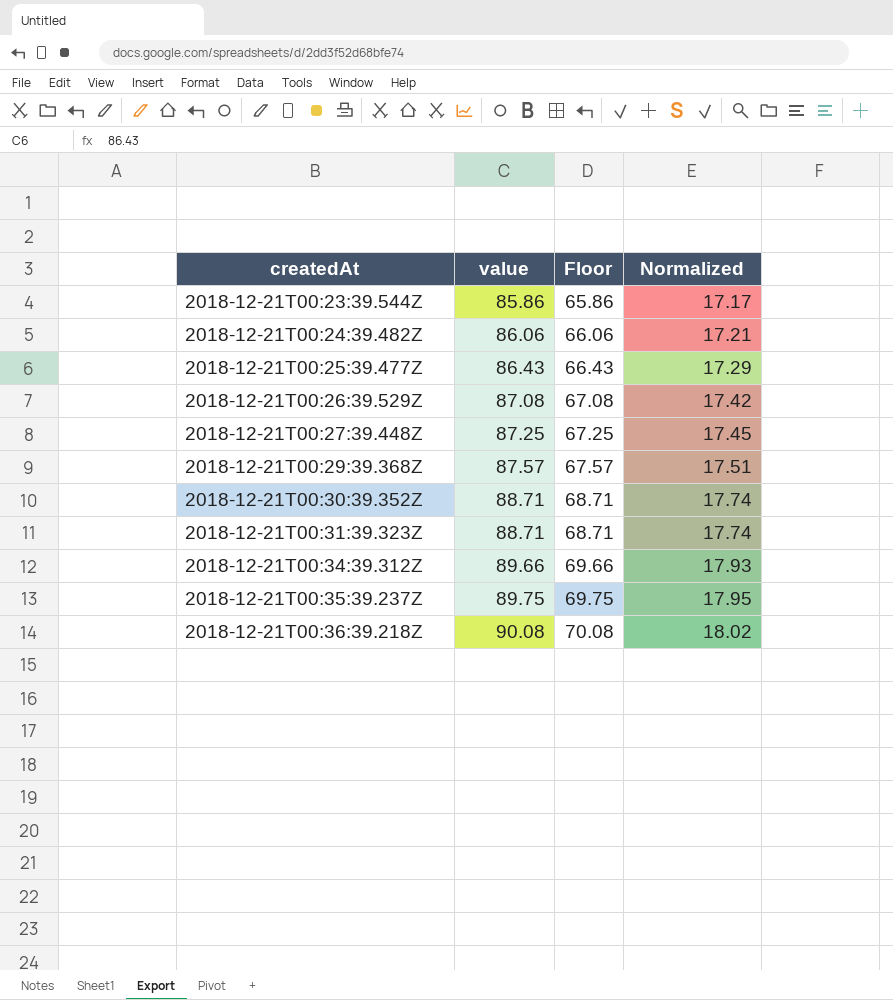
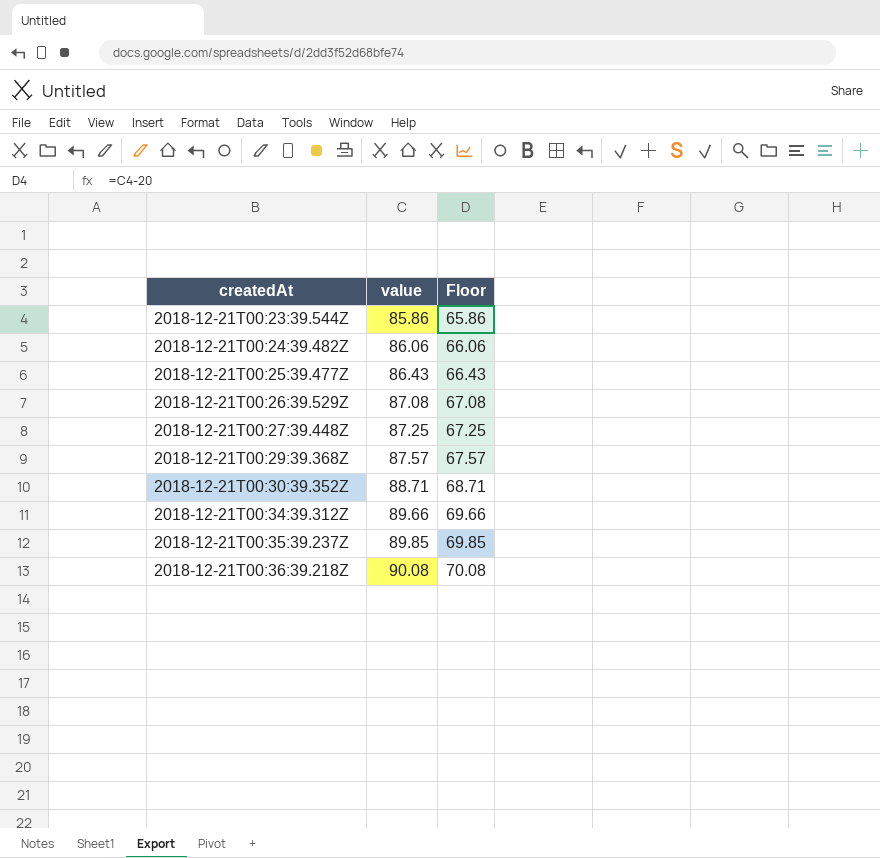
column Normalized | formula: [value] * 0.2 -> none
row 2018-12-21T00:31:39.323Z: 88.71 | 68.71 | 17.74 -> none
2018-12-21T00:35:39.237Z | value: 89.75 -> 89.85
2018-12-21T00:35:39.237Z | Floor: 69.75 -> 69.85

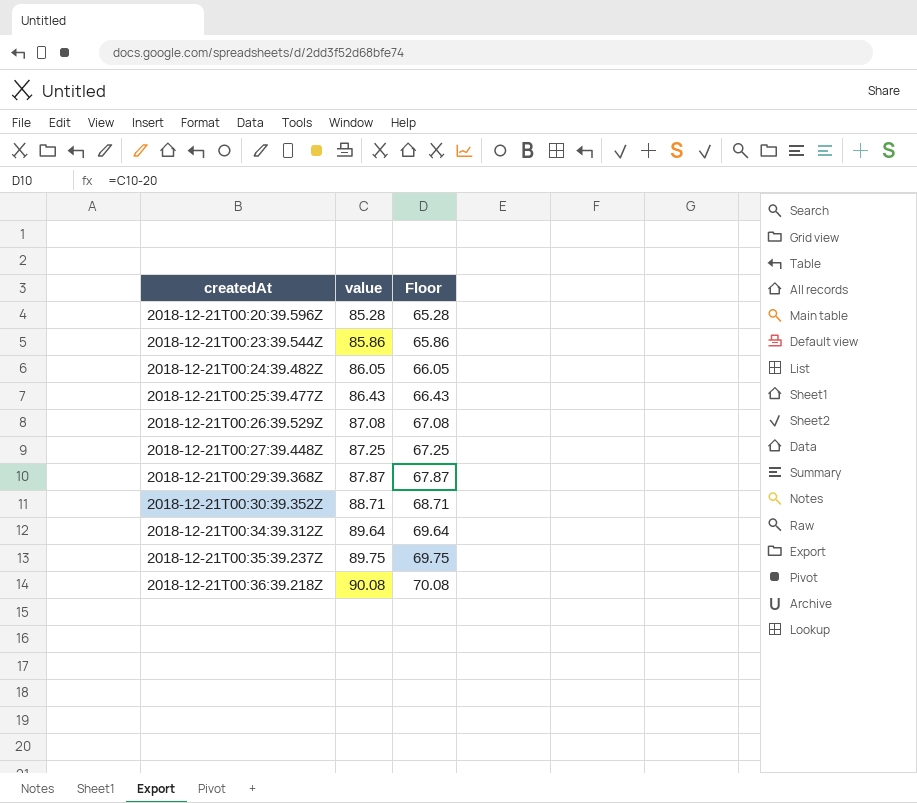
row 2018-12-21T00:20:39.596Z: none -> 85.28 | 65.28
2018-12-21T00:24:39.482Z | value: 86.06 -> 86.05
2018-12-21T00:24:39.482Z | Floor: 66.06 -> 66.05
2018-12-21T00:29:39.368Z | value: 87.57 -> 87.87
2018-12-21T00:29:39.368Z | Floor: 67.57 -> 67.87
2018-12-21T00:34:39.312Z | value: 89.66 -> 89.64
2018-12-21T00:34:39.312Z | Floor: 69.66 -> 69.64
2018-12-21T00:35:39.237Z | value: 89.85 -> 89.75
2018-12-21T00:35:39.237Z | Floor: 69.85 -> 69.75

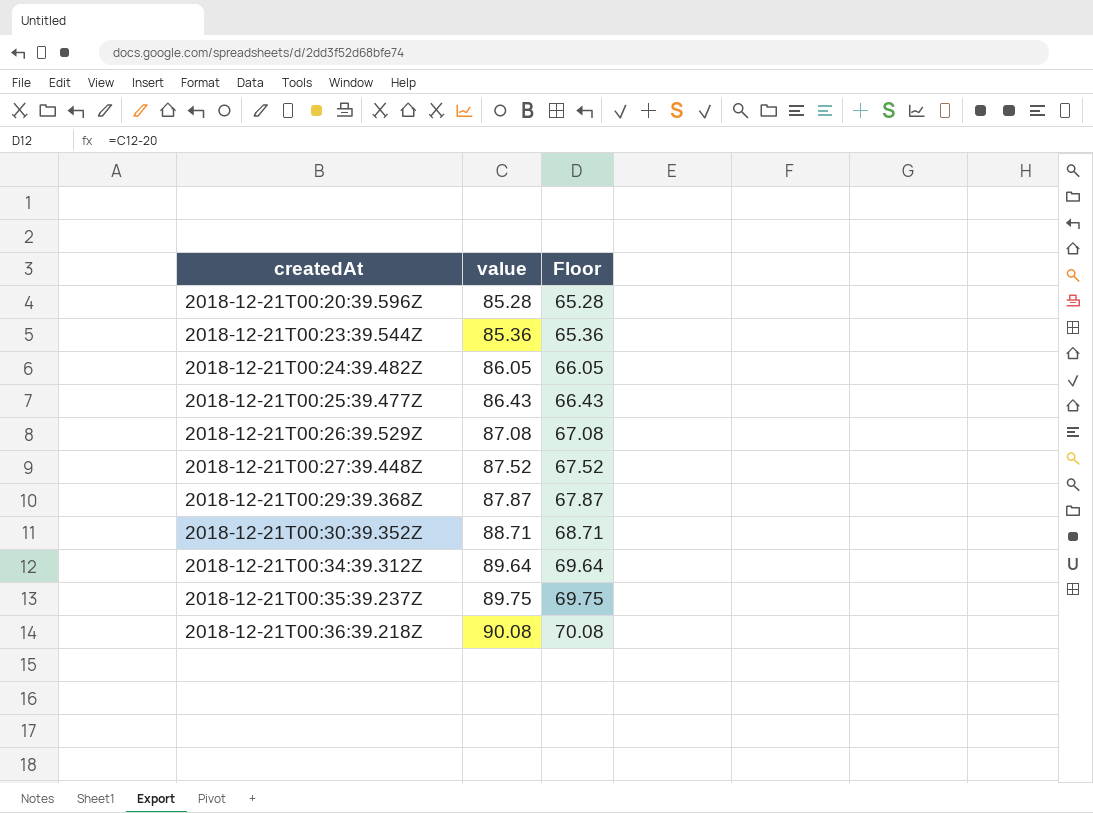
2018-12-21T00:23:39.544Z | value: 85.86 -> 85.36
2018-12-21T00:23:39.544Z | Floor: 65.86 -> 65.36
2018-12-21T00:27:39.448Z | value: 87.25 -> 87.52
2018-12-21T00:27:39.448Z | Floor: 67.25 -> 67.52

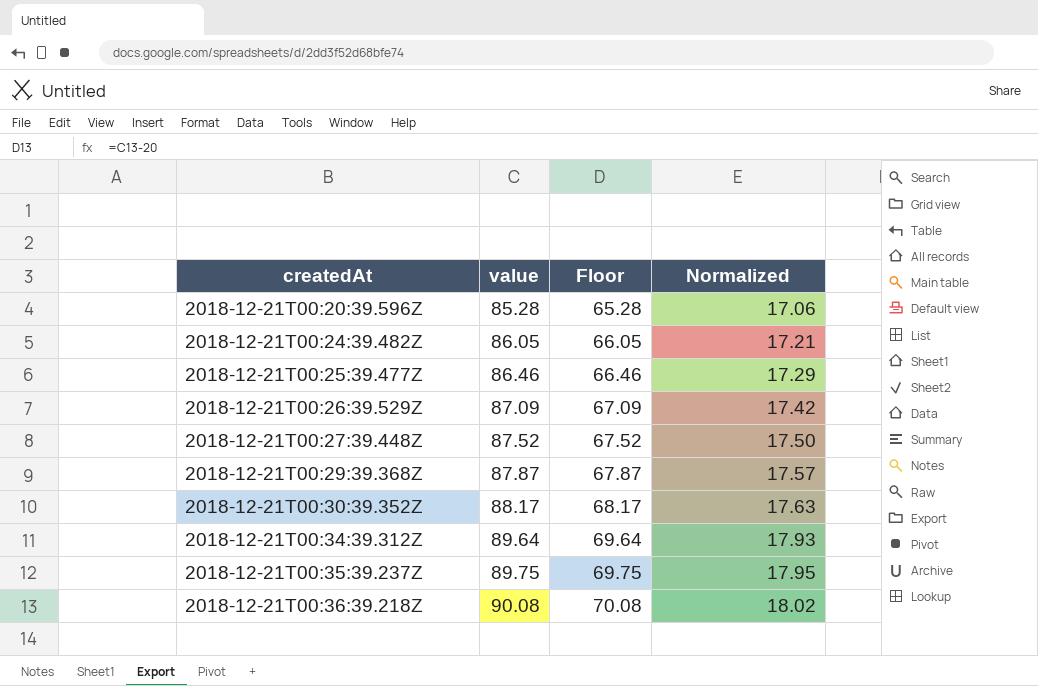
column Normalized | formula: none -> [value] * 0.2
row 2018-12-21T00:23:39.544Z: 85.36 | 65.36 -> none
2018-12-21T00:25:39.477Z | value: 86.43 -> 86.46
2018-12-21T00:25:39.477Z | Floor: 66.43 -> 66.46
2018-12-21T00:26:39.529Z | value: 87.08 -> 87.09
2018-12-21T00:26:39.529Z | Floor: 67.08 -> 67.09
2018-12-21T00:30:39.352Z | value: 88.71 -> 88.17
2018-12-21T00:30:39.352Z | Floor: 68.71 -> 68.17

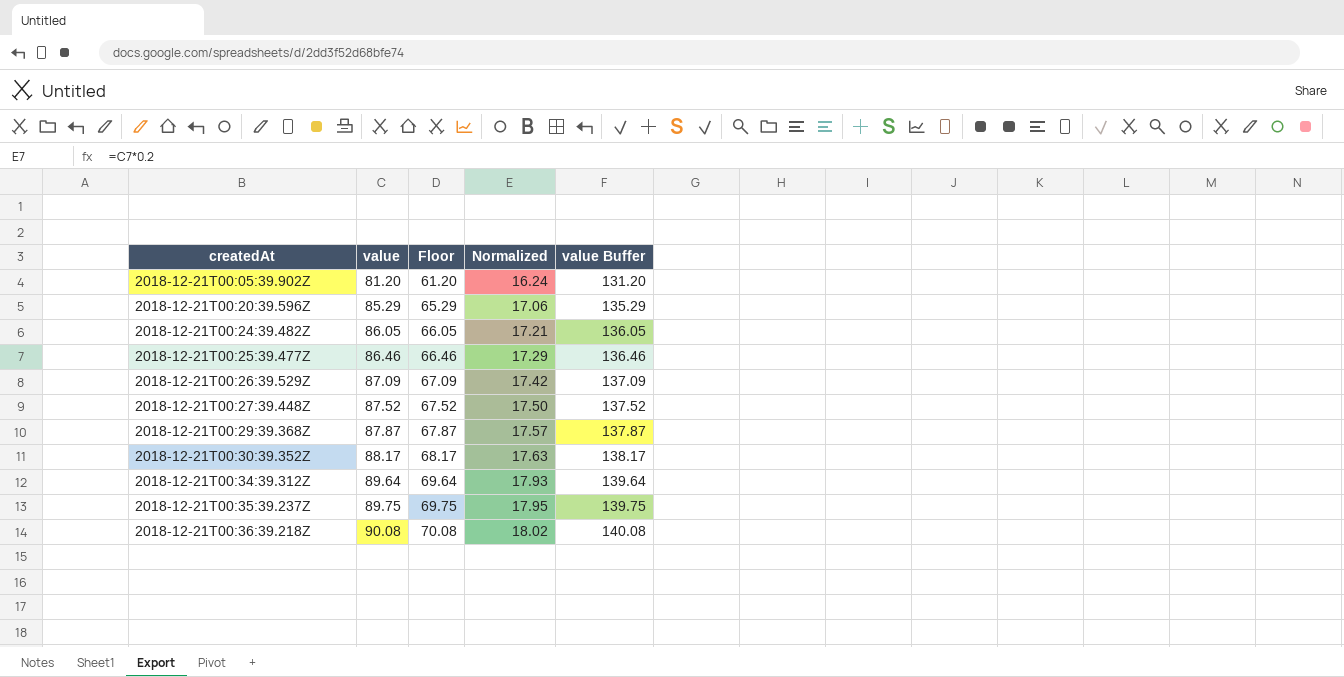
column value Buffer | formula: none -> [value] + 50
row 2018-12-21T00:05:39.902Z: none -> 81.20 | 61.20 | 16.24 | 131.20
2018-12-21T00:20:39.596Z | value: 85.28 -> 85.29
2018-12-21T00:20:39.596Z | Floor: 65.28 -> 65.29

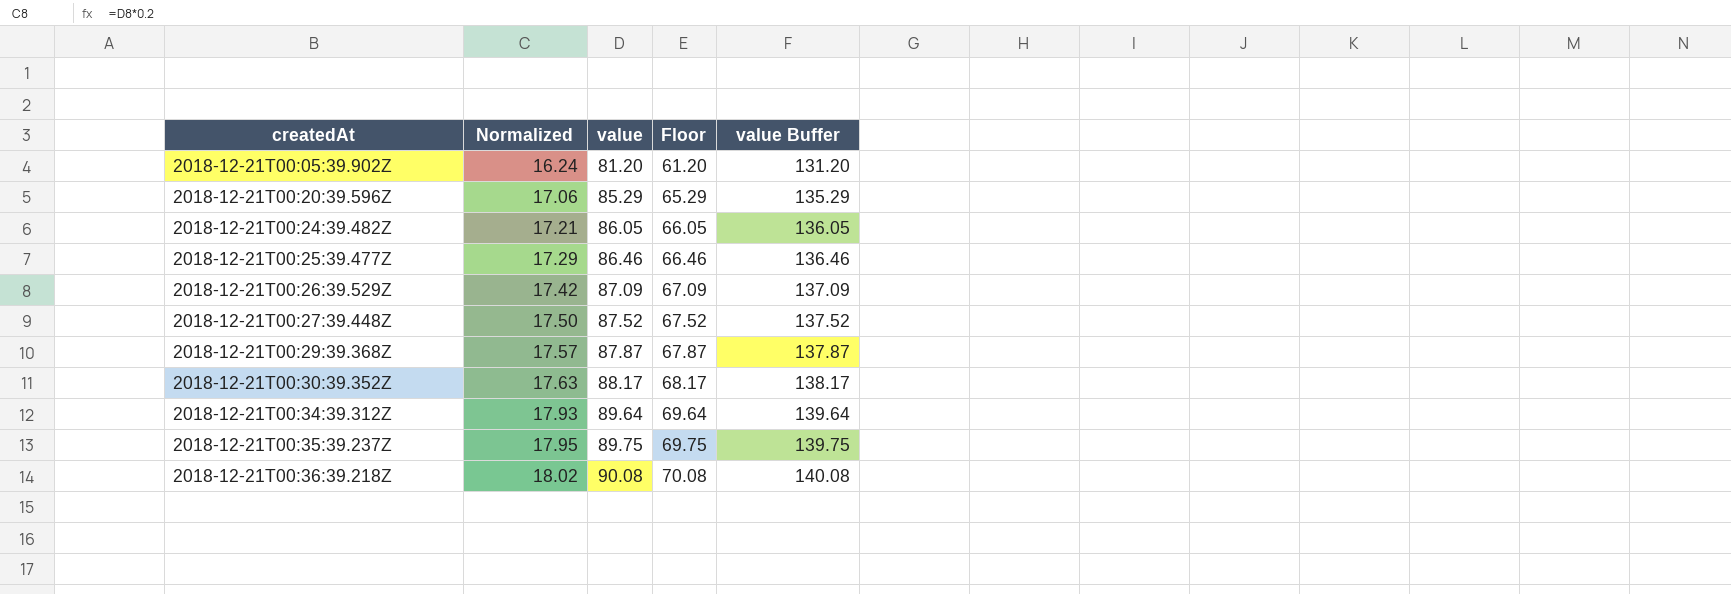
column Normalized | position: 4 -> 2

